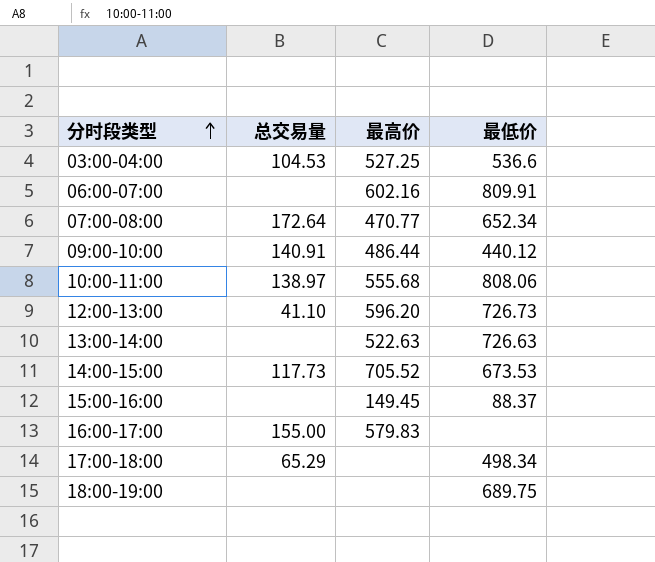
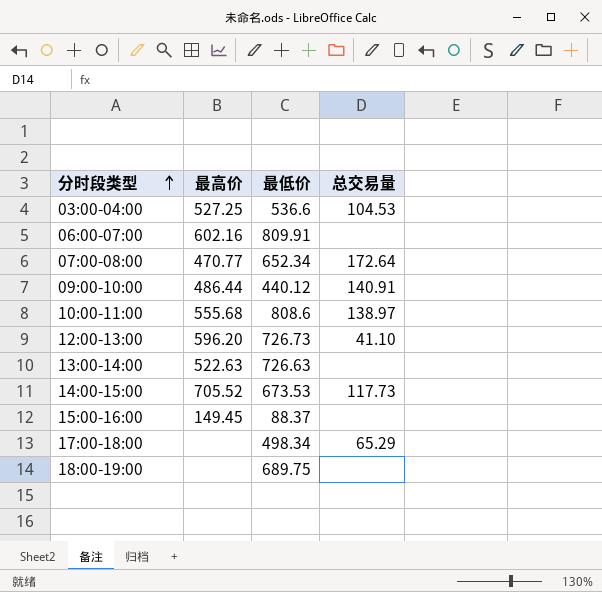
column 总交易量 | position: 2 -> 4
row 16:00-17:00: 155.00 | 579.83 | none -> none
10:00-11:00 | 最低价: 808.06 -> 808.6

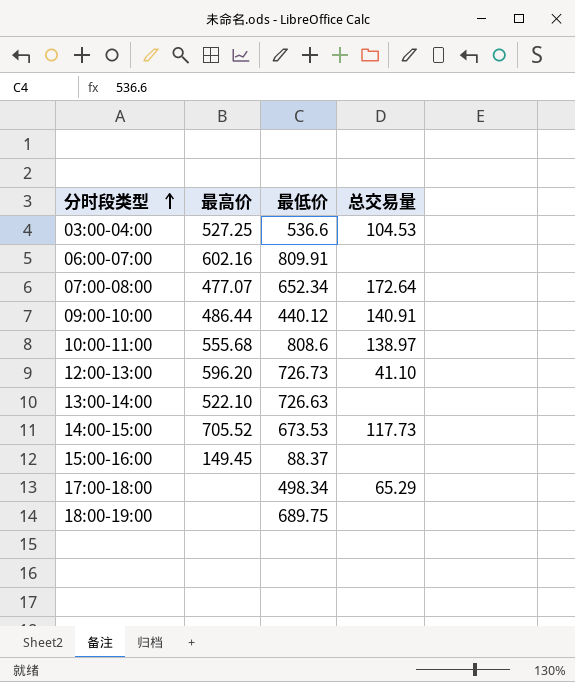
07:00-08:00 | 最高价: 470.77 -> 477.07
13:00-14:00 | 最高价: 522.63 -> 522.10

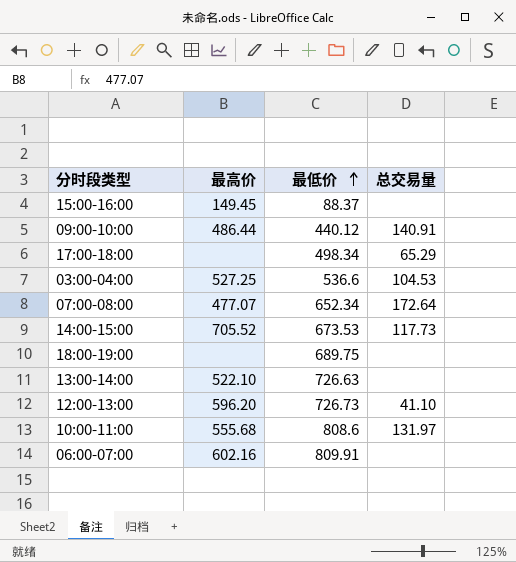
row order: 分时段类型 ascending -> 最低价 ascending
10:00-11:00 | 总交易量: 138.97 -> 131.97

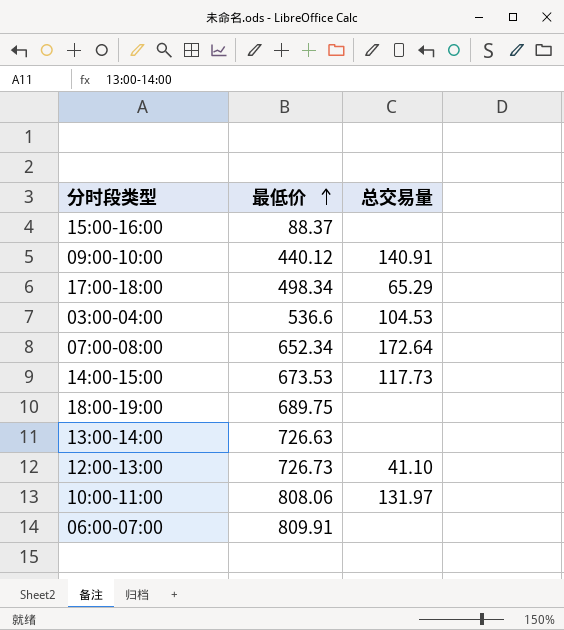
column 最高价 | position: 2 -> none
10:00-11:00 | 最低价: 808.6 -> 808.06

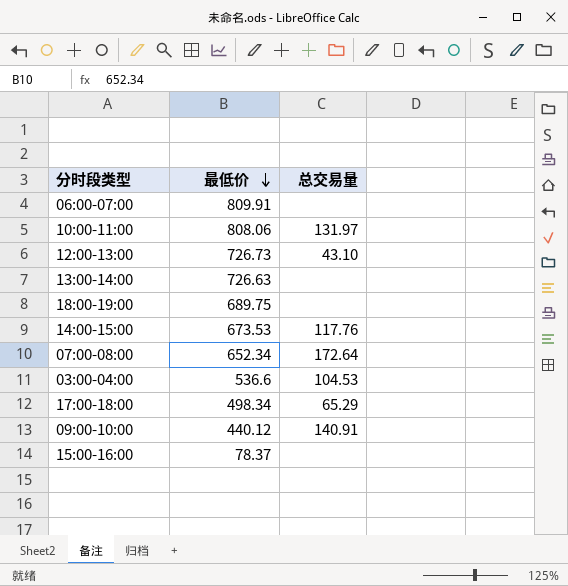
row order: 最低价 ascending -> 最低价 descending
12:00-13:00 | 总交易量: 41.10 -> 43.10
14:00-15:00 | 总交易量: 117.73 -> 117.76
15:00-16:00 | 最低价: 88.37 -> 78.37

